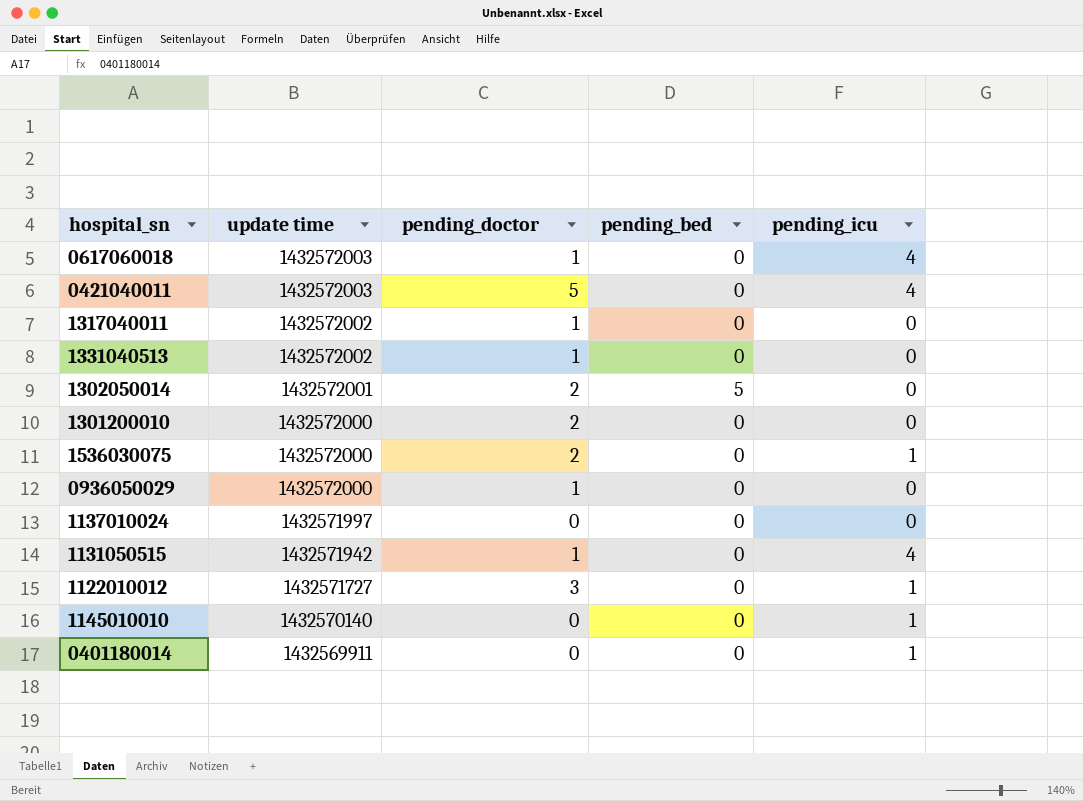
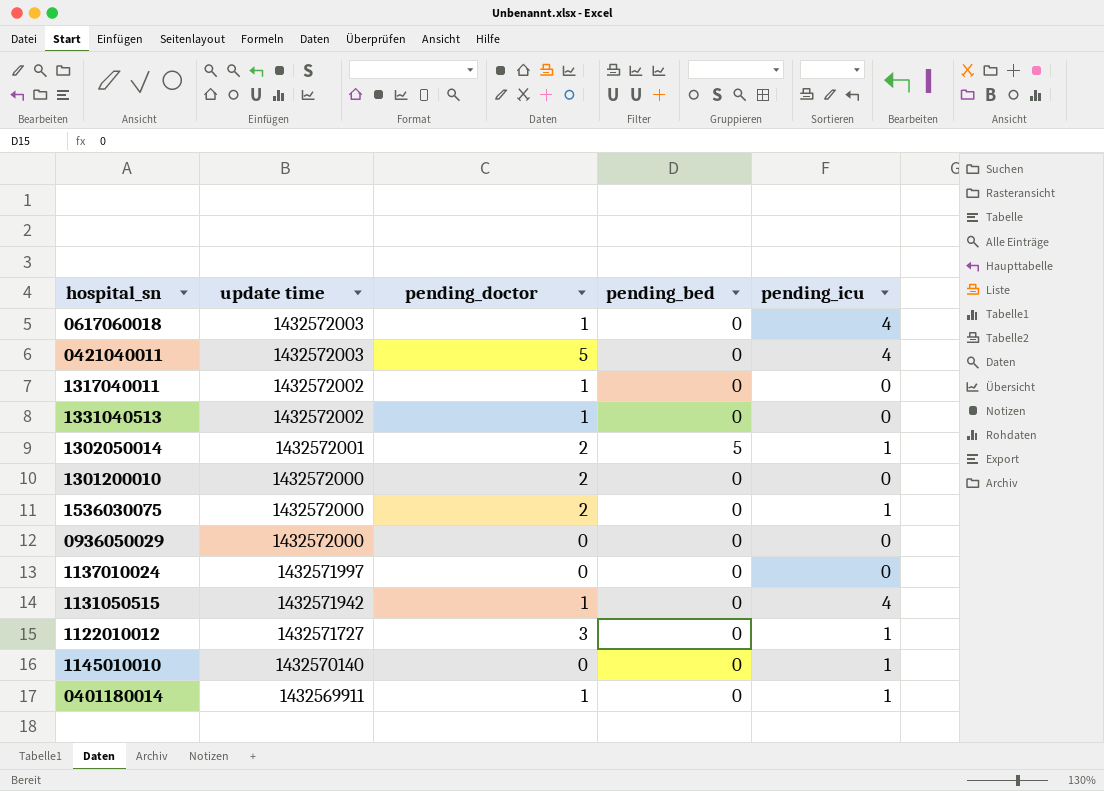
1302050014 | pending_icu: 0 -> 1
0936050029 | pending_doctor: 1 -> 0
0401180014 | pending_doctor: 0 -> 1

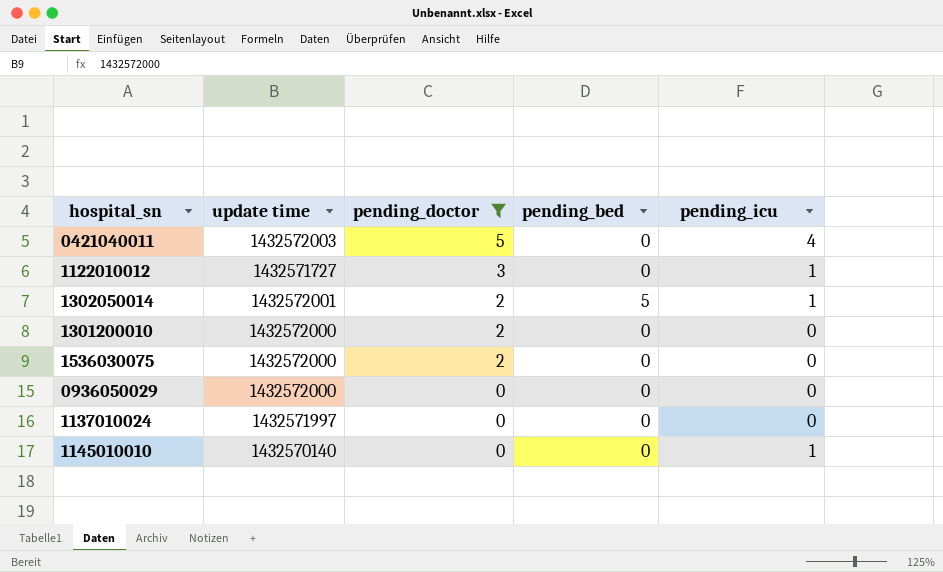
filter: none -> pending_doctor != 1
row order: update time descending -> pending_doctor descending
1536030075 | pending_icu: 1 -> 0

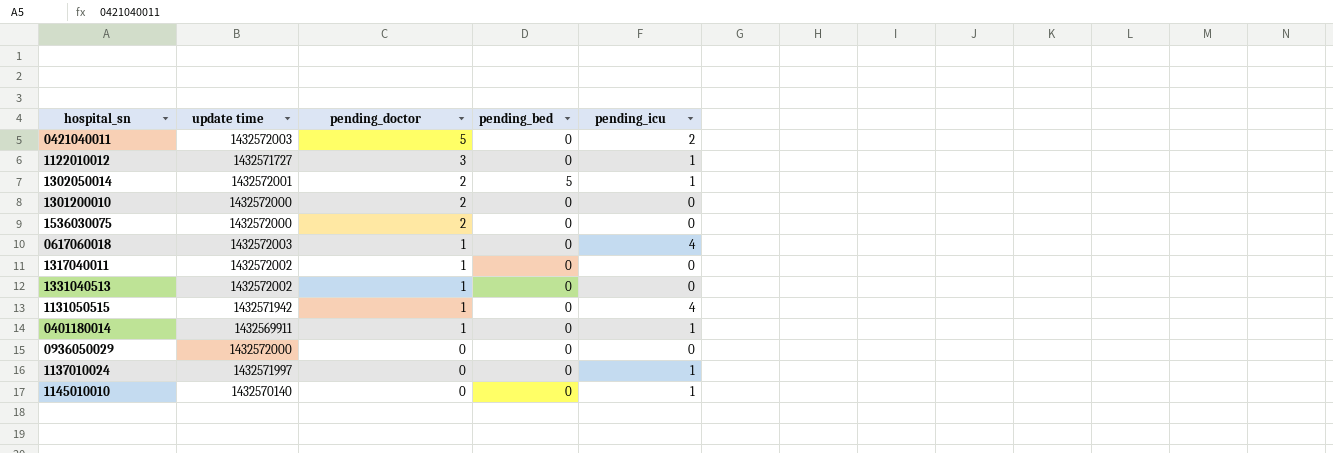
filter: pending_doctor != 1 -> none
0421040011 | pending_icu: 4 -> 2
1137010024 | pending_icu: 0 -> 1

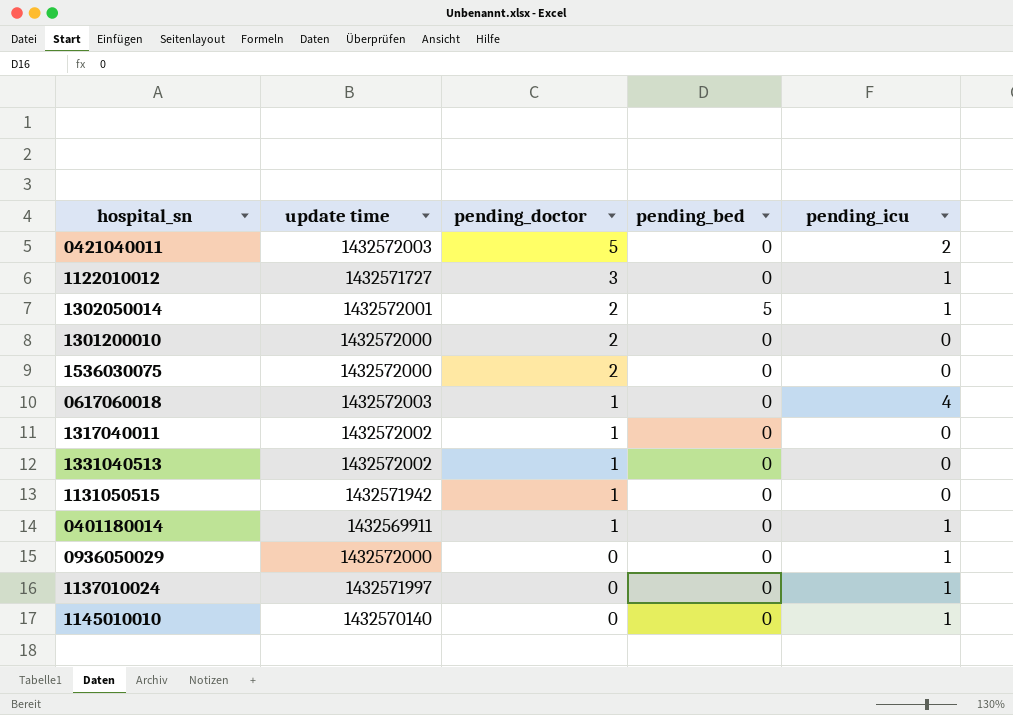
1131050515 | pending_icu: 4 -> 0
0936050029 | pending_icu: 0 -> 1

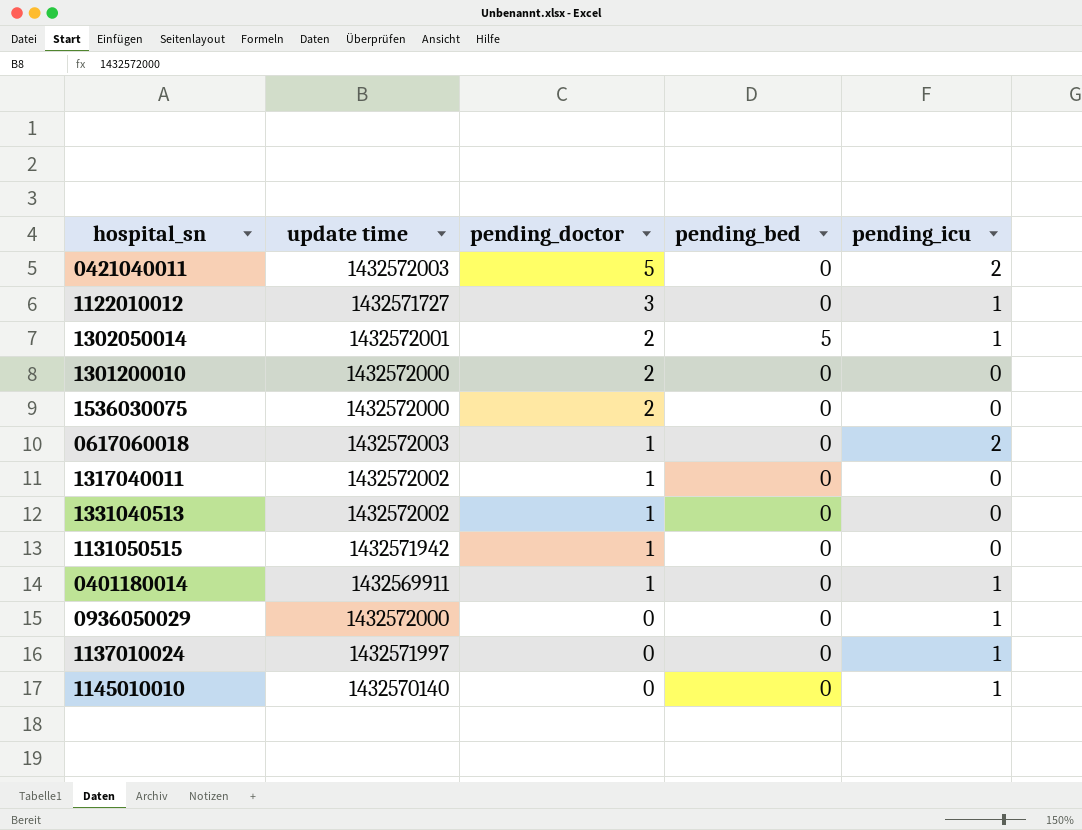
0617060018 | pending_icu: 4 -> 2

